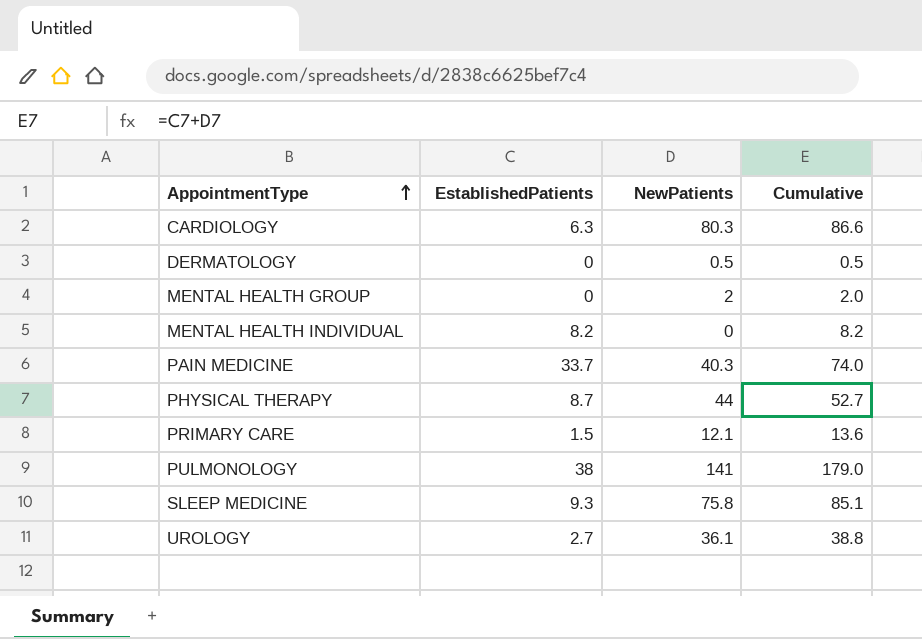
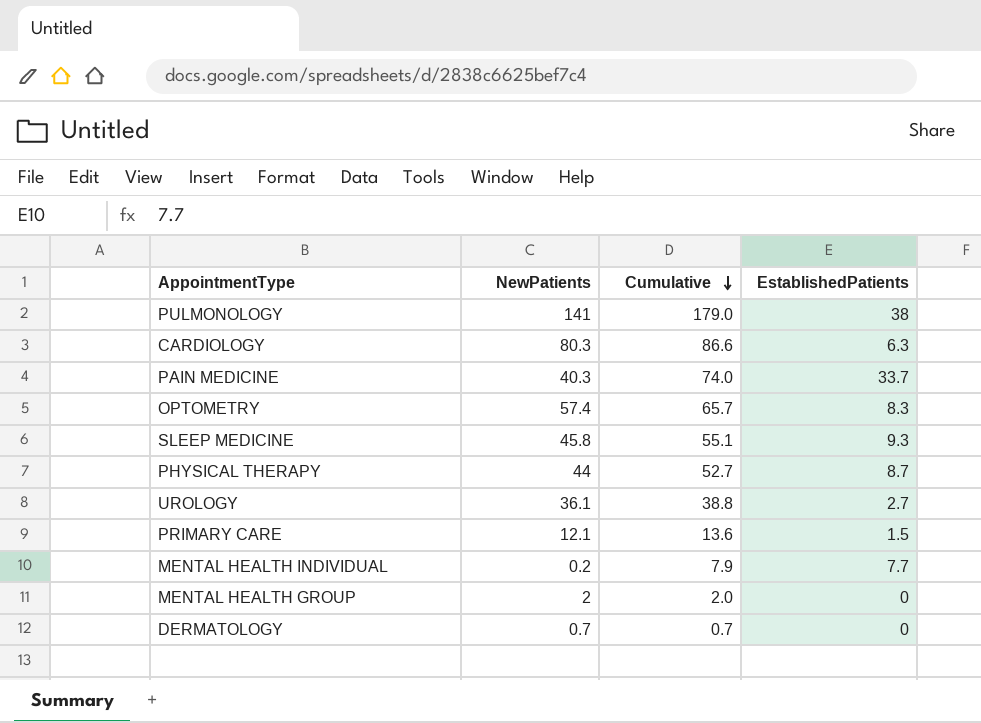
row order: AppointmentType ascending -> Cumulative descending
column EstablishedPatients | position: 2 -> 4
row OPTOMETRY: none -> 57.4 | 65.7 | 8.3
SLEEP MEDICINE | NewPatients: 75.8 -> 45.8
SLEEP MEDICINE | Cumulative: 85.1 -> 55.1
MENTAL HEALTH INDIVIDUAL | NewPatients: 0 -> 0.2
MENTAL HEALTH INDIVIDUAL | Cumulative: 8.2 -> 7.9
MENTAL HEALTH INDIVIDUAL | EstablishedPatients: 8.2 -> 7.7
DERMATOLOGY | NewPatients: 0.5 -> 0.7
DERMATOLOGY | Cumulative: 0.5 -> 0.7

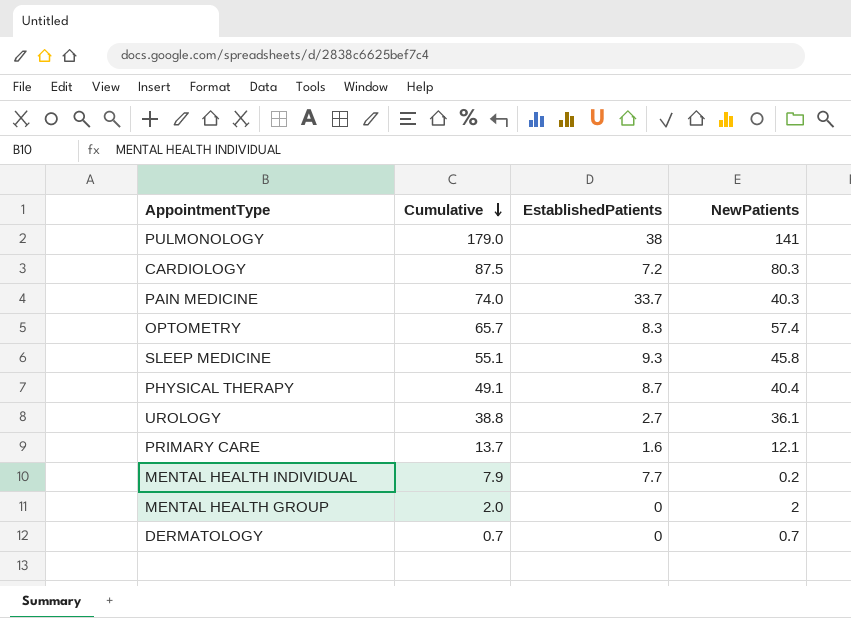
column NewPatients | position: 2 -> 4
CARDIOLOGY | Cumulative: 86.6 -> 87.5
CARDIOLOGY | EstablishedPatients: 6.3 -> 7.2
PHYSICAL THERAPY | Cumulative: 52.7 -> 49.1
PHYSICAL THERAPY | NewPatients: 44 -> 40.4
PRIMARY CARE | Cumulative: 13.6 -> 13.7
PRIMARY CARE | EstablishedPatients: 1.5 -> 1.6

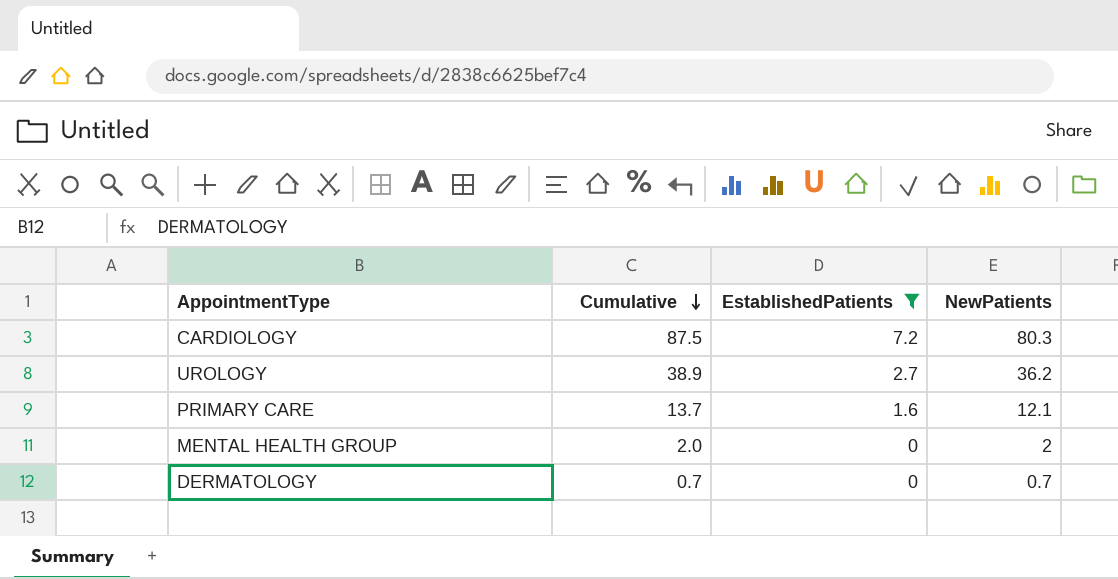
filter: none -> EstablishedPatients <= 7.2
UROLOGY | Cumulative: 38.8 -> 38.9
UROLOGY | NewPatients: 36.1 -> 36.2

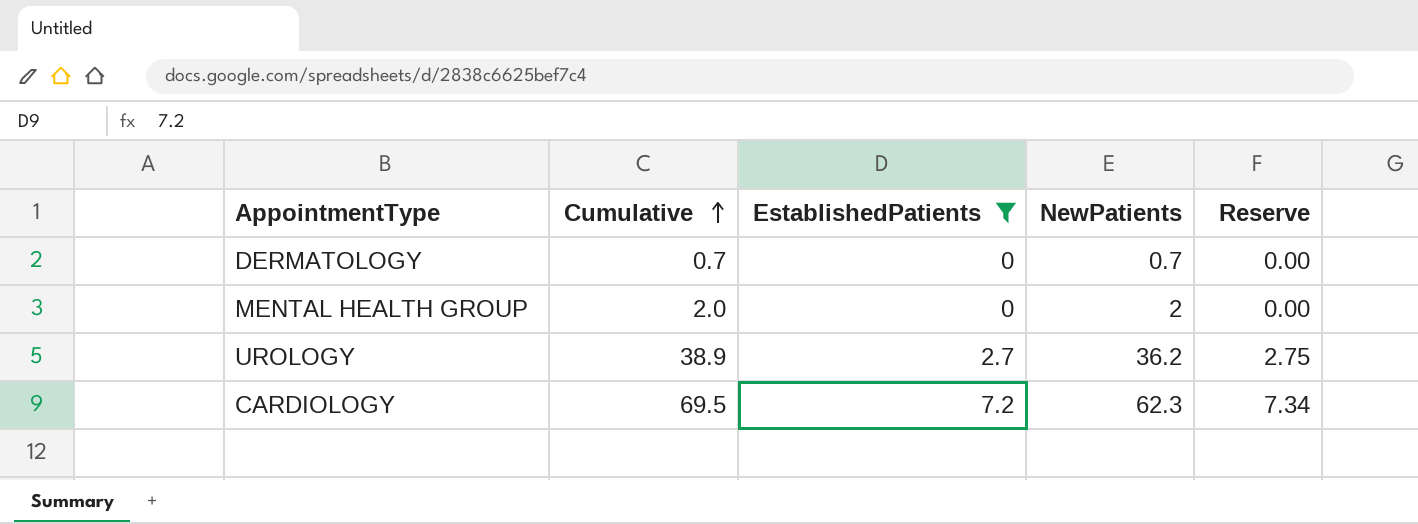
row order: Cumulative descending -> Cumulative ascending
column Reserve | formula: none -> [EstablishedPatients] * 1.02
row PRIMARY CARE: 13.7 | 1.6 | 12.1 -> none
CARDIOLOGY | Cumulative: 87.5 -> 69.5
CARDIOLOGY | NewPatients: 80.3 -> 62.3

